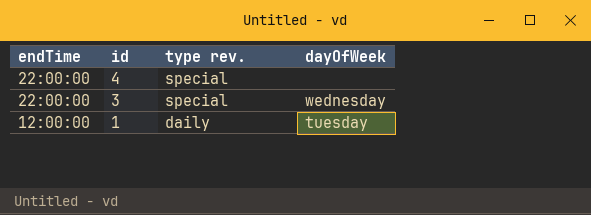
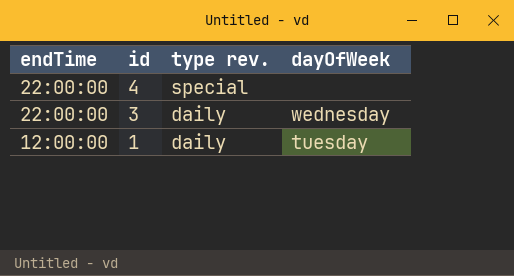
3 | type rev.: special -> daily

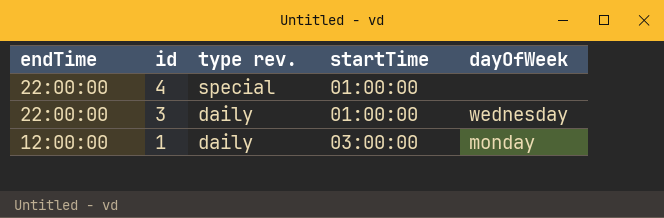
column startTime | position: none -> 4
1 | dayOfWeek: tuesday -> monday

